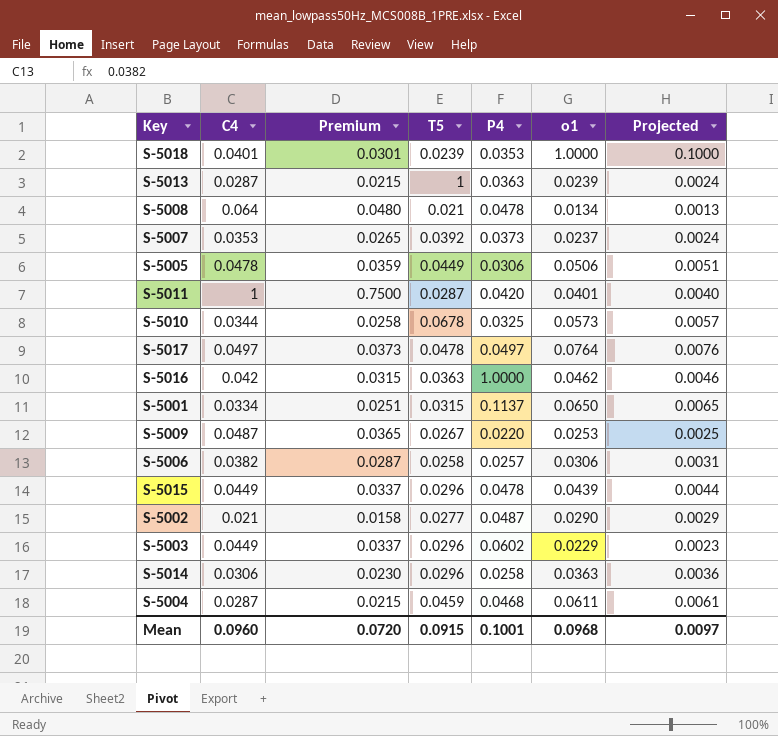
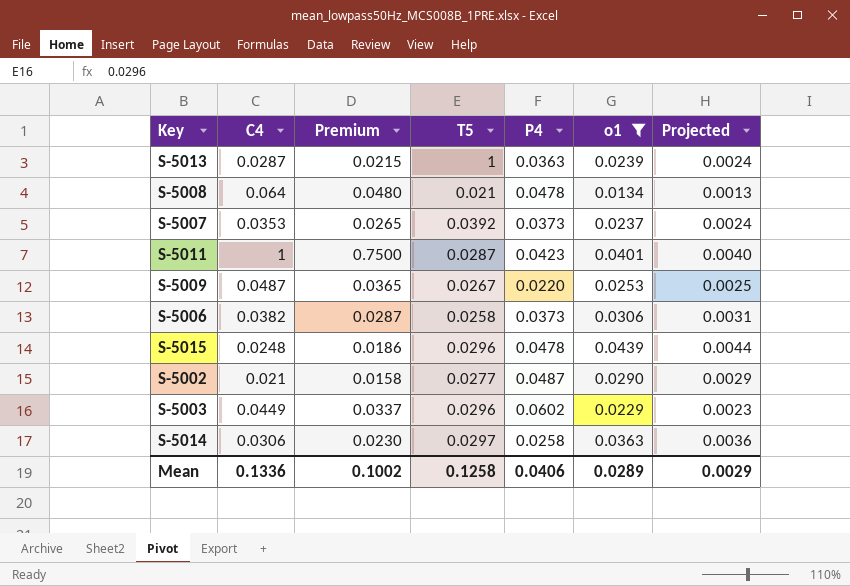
filter: none -> o1 <= 0.0439
S-5011 | P4: 0.0420 -> 0.0423
S-5006 | P4: 0.0257 -> 0.0373
S-5015 | C4: 0.0449 -> 0.0248
S-5015 | Premium: 0.0337 -> 0.0186
S-5014 | T5: 0.0296 -> 0.0297
Mean | C4: 0.0960 -> 0.1336
Mean | Premium: 0.0720 -> 0.1002
Mean | T5: 0.0915 -> 0.1258
Mean | P4: 0.1001 -> 0.0406
Mean | o1: 0.0968 -> 0.0289
Mean | Projected: 0.0097 -> 0.0029

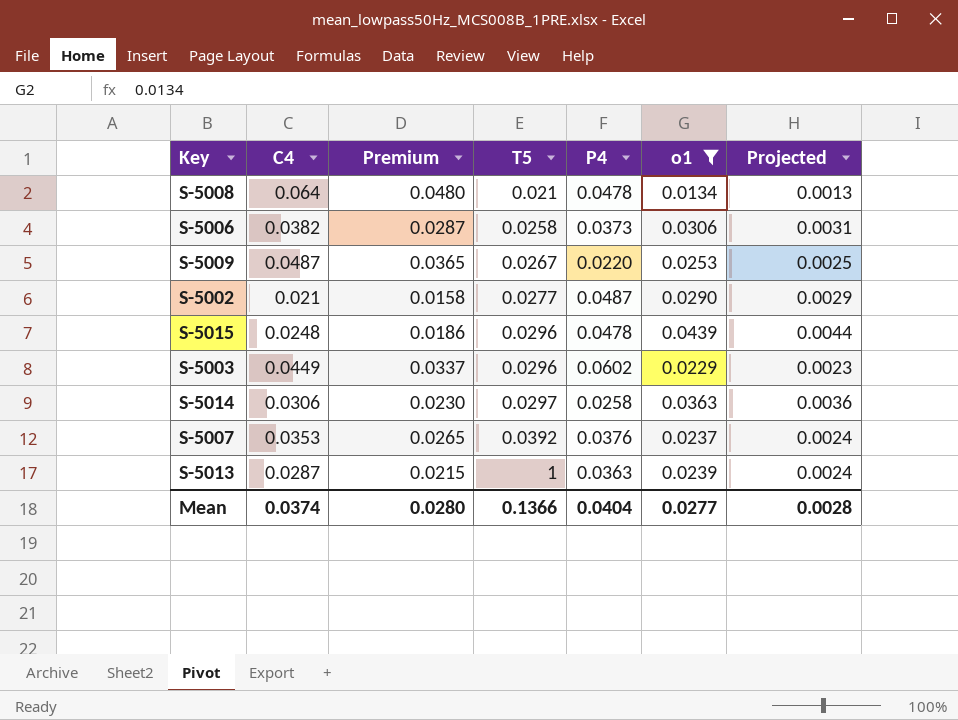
row order: none -> T5 ascending
row S-5011: 1 | 0.7500 | 0.0287 | 0.0423 | 0.0401 | 0.0040 -> none
S-5007 | P4: 0.0373 -> 0.0376
Mean | C4: 0.1336 -> 0.0374
Mean | Premium: 0.1002 -> 0.0280
Mean | T5: 0.1258 -> 0.1366
Mean | P4: 0.0406 -> 0.0404
Mean | o1: 0.0289 -> 0.0277
Mean | Projected: 0.0029 -> 0.0028

